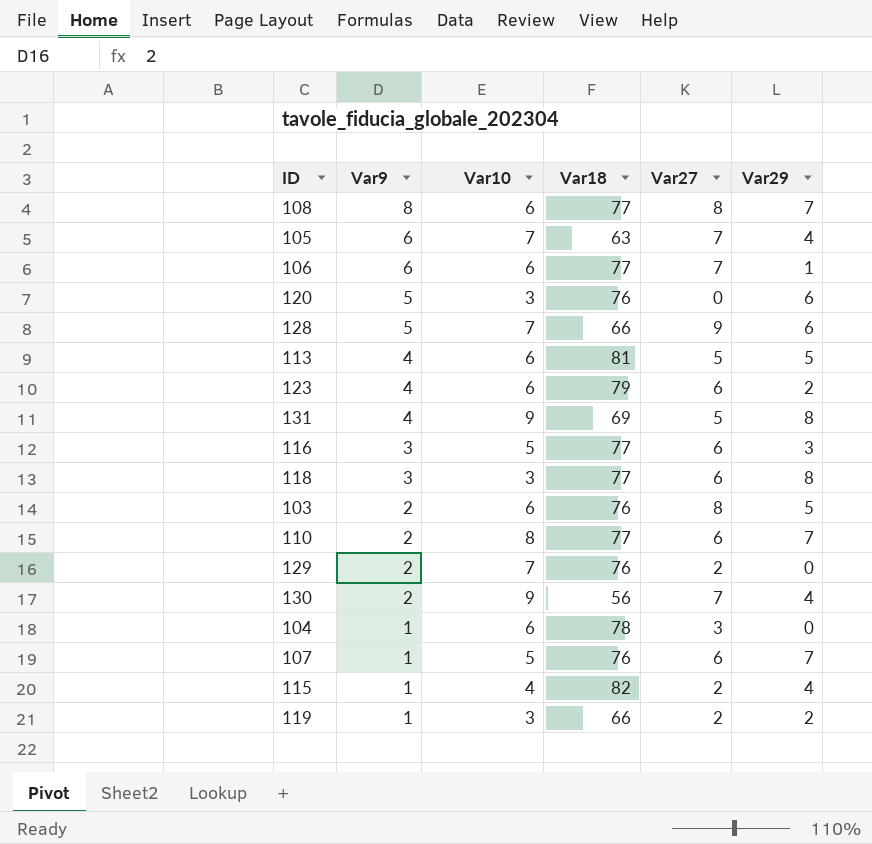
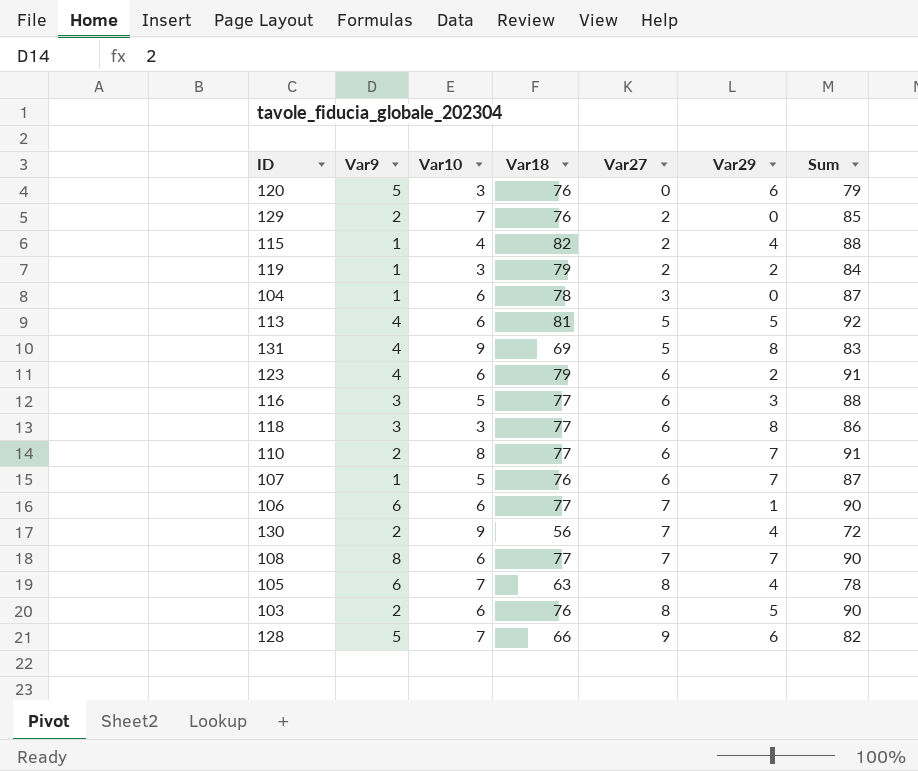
row order: Var9 descending -> Var27 ascending
column Sum | formula: none -> [Var10] + [Var18] + [Var27]
119 | Var18: 66 -> 79
108 | Var27: 8 -> 7
105 | Var27: 7 -> 8

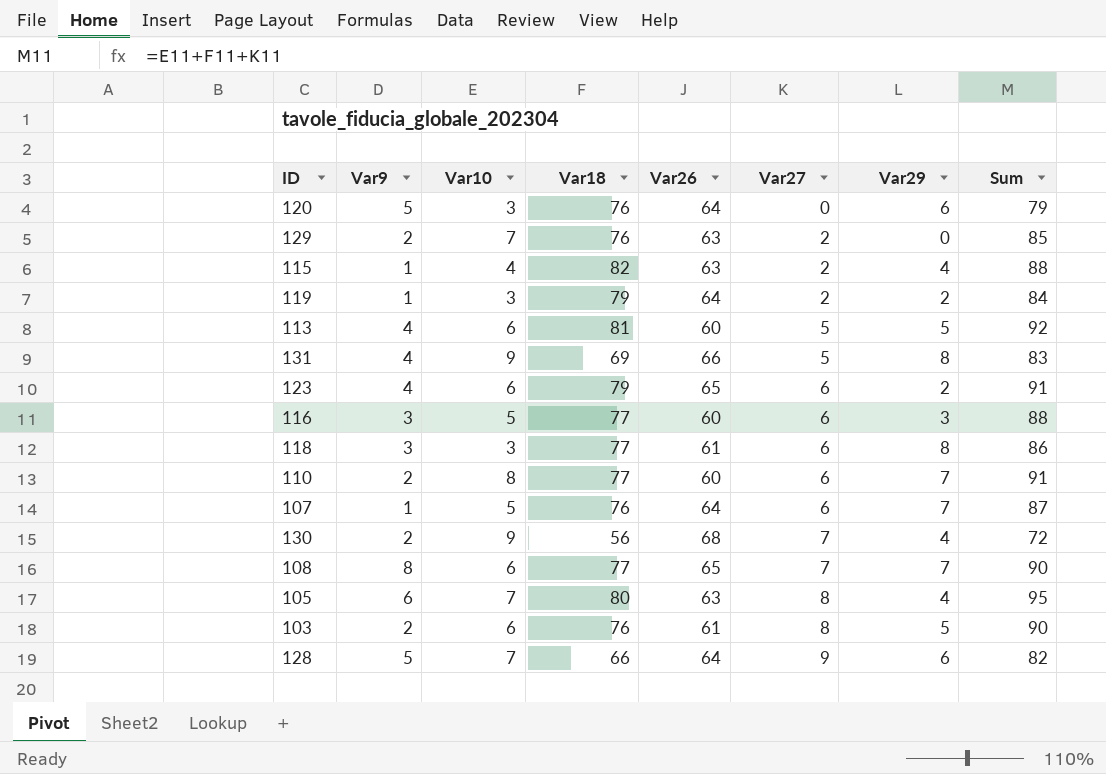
column Var26 | position: none -> 5
row 104: 1 | 6 | 78 | 3 | 0 | 87 -> none
row 106: 6 | 6 | 77 | 7 | 1 | 90 -> none
105 | Var18: 63 -> 80
105 | Sum: 78 -> 95

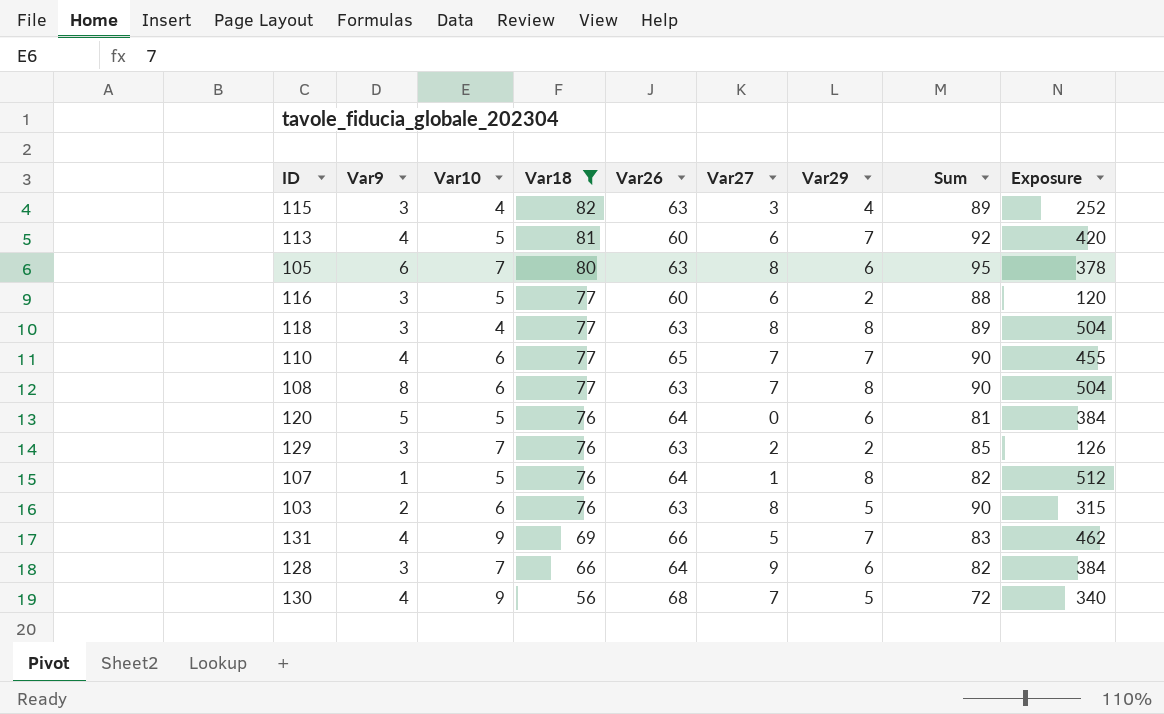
filter: none -> Var18 != 79
row order: Var27 ascending -> Var18 descending
column Exposure | formula: none -> [Var26] * [Var29]
115 | Var9: 1 -> 3
115 | Var27: 2 -> 3
115 | Sum: 88 -> 89
113 | Var10: 6 -> 5
113 | Var27: 5 -> 6
113 | Var29: 5 -> 7
105 | Var29: 4 -> 6
116 | Var29: 3 -> 2
118 | Var10: 3 -> 4
118 | Var26: 61 -> 63
118 | Var27: 6 -> 8
118 | Sum: 86 -> 89
110 | Var9: 2 -> 4
110 | Var10: 8 -> 6
110 | Var26: 60 -> 65
110 | Var27: 6 -> 7
110 | Sum: 91 -> 90
108 | Var26: 65 -> 63
108 | Var29: 7 -> 8
120 | Var10: 3 -> 5
120 | Sum: 79 -> 81
129 | Var9: 2 -> 3
129 | Var29: 0 -> 2
107 | Var27: 6 -> 1
107 | Var29: 7 -> 8
107 | Sum: 87 -> 82
103 | Var26: 61 -> 63
131 | Var29: 8 -> 7
128 | Var9: 5 -> 3
130 | Var9: 2 -> 4
130 | Var29: 4 -> 5

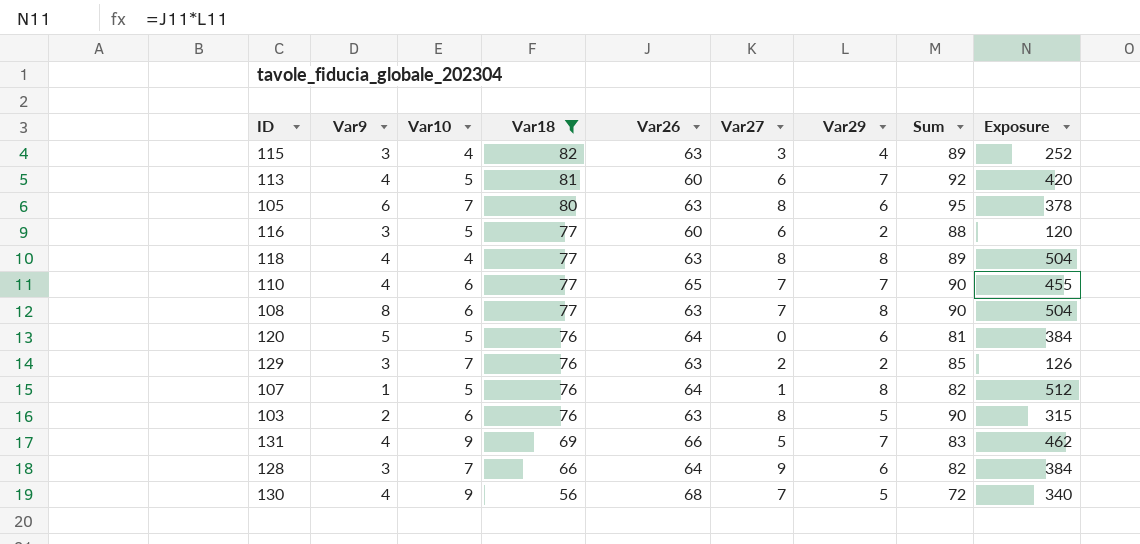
118 | Var9: 3 -> 4

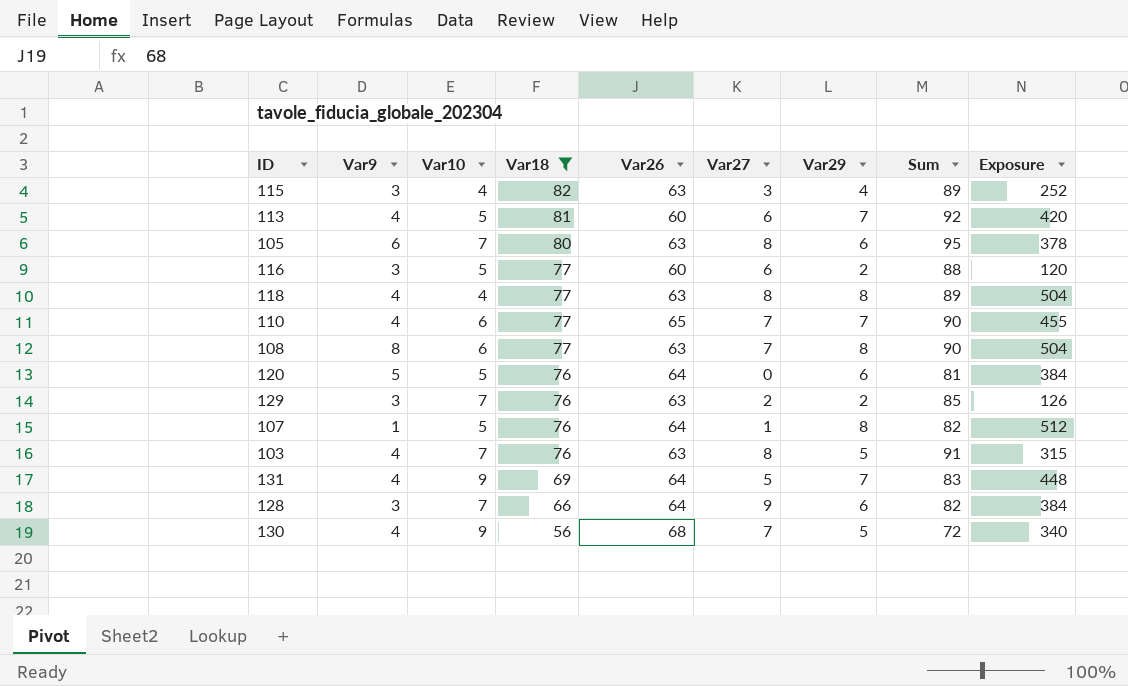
103 | Var9: 2 -> 4
103 | Var10: 6 -> 7
103 | Sum: 90 -> 91
131 | Var26: 66 -> 64
131 | Exposure: 462 -> 448

